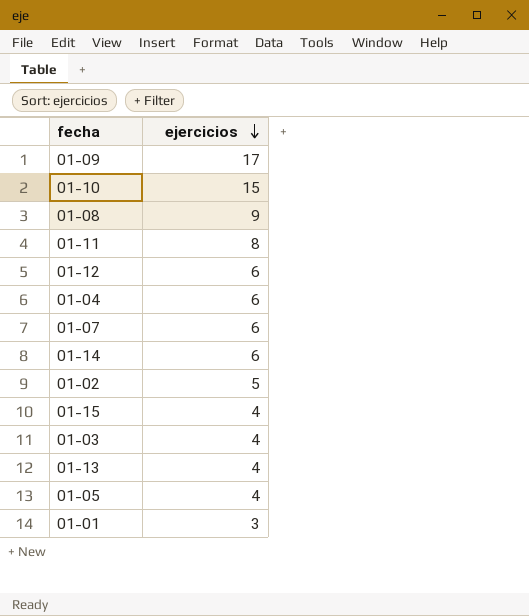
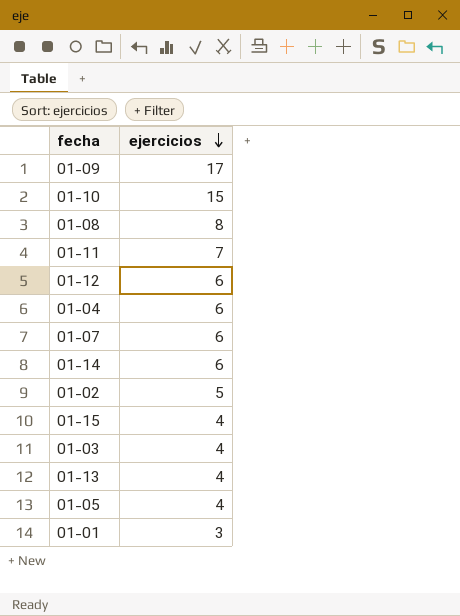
01-08 | ejercicios: 9 -> 8
01-11 | ejercicios: 8 -> 7

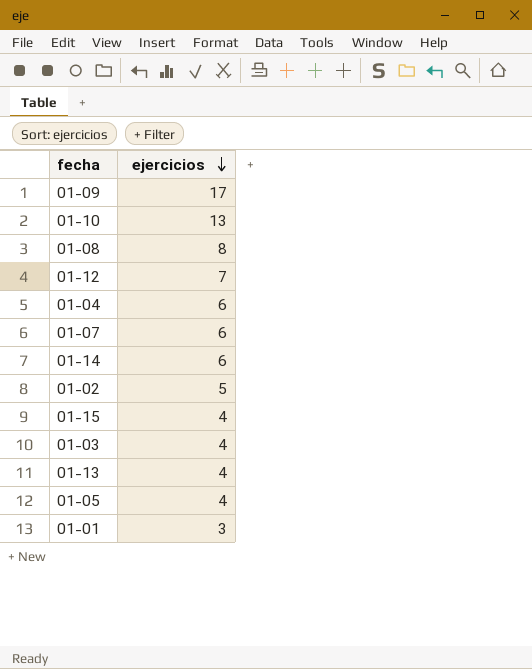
row 01-11: 7 -> none
01-10 | ejercicios: 15 -> 13
01-12 | ejercicios: 6 -> 7

